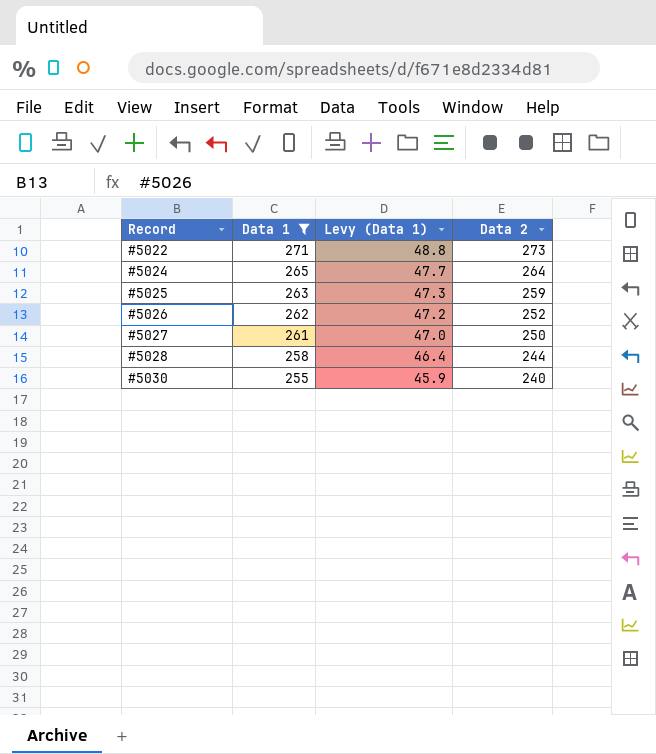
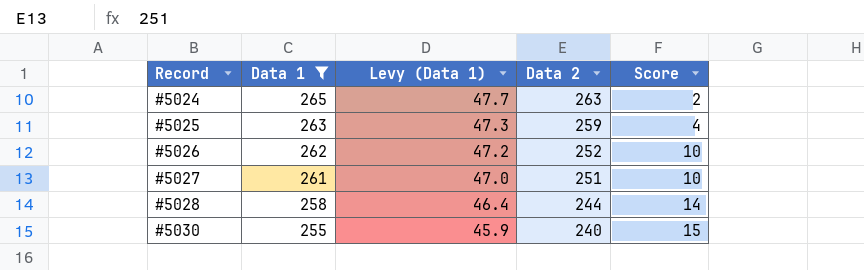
column Score | formula: none -> [Data 1] - [Data 2]
row #5022: 271 | 48.8 | 273 -> none
#5024 | Data 2: 264 -> 263
#5027 | Data 2: 250 -> 251

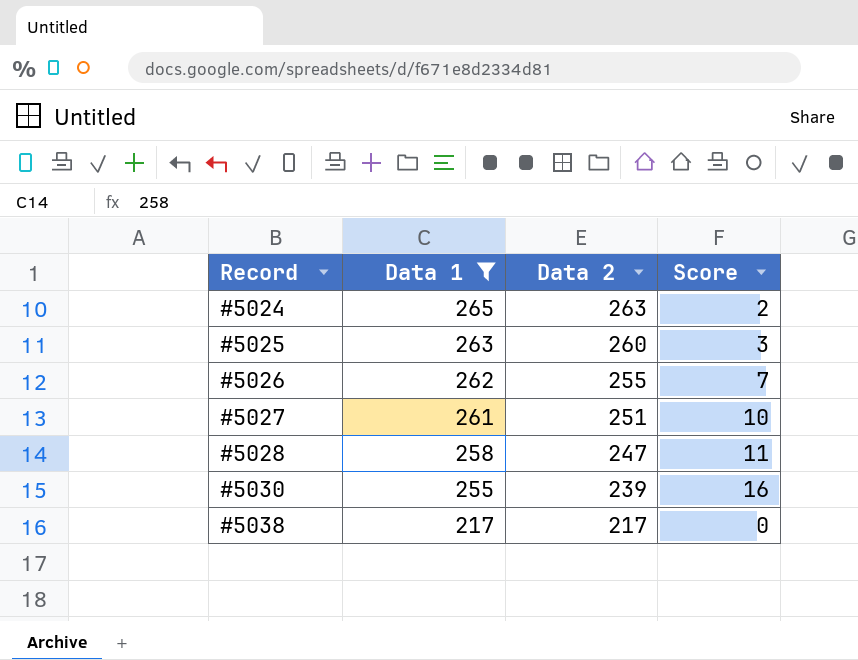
column Levy (Data 1) | formula: [Data 1] * 0.18 -> none
#5025 | Data 2: 259 -> 260
#5025 | Score: 4 -> 3
#5026 | Data 2: 252 -> 255
#5026 | Score: 10 -> 7
#5028 | Data 2: 244 -> 247
#5028 | Score: 14 -> 11
#5030 | Data 2: 240 -> 239
#5030 | Score: 15 -> 16
row #5038: none -> 217 | 217 | 0

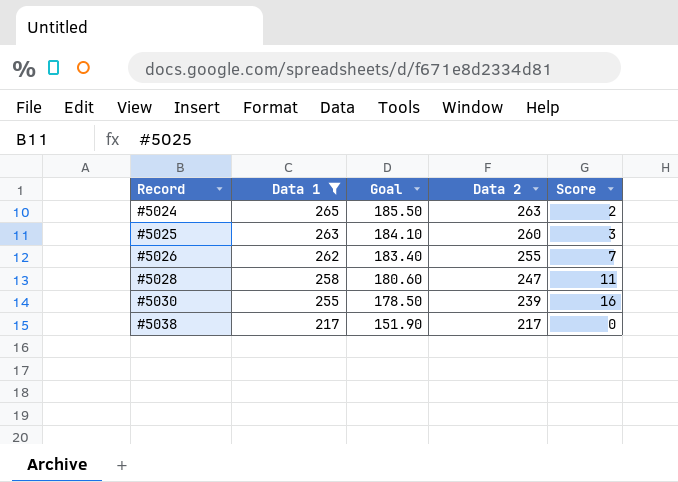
column Goal | formula: none -> [Data 1] * 0.7
row #5027: 261 | 251 | 10 -> none

